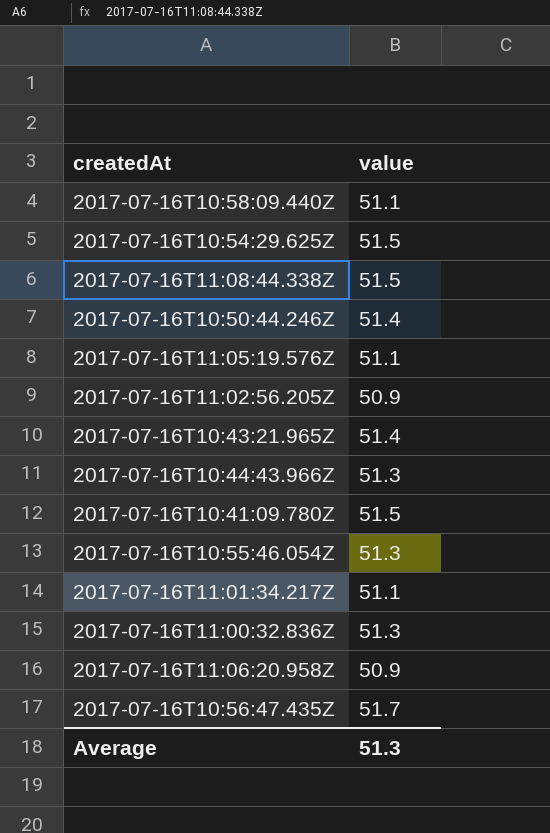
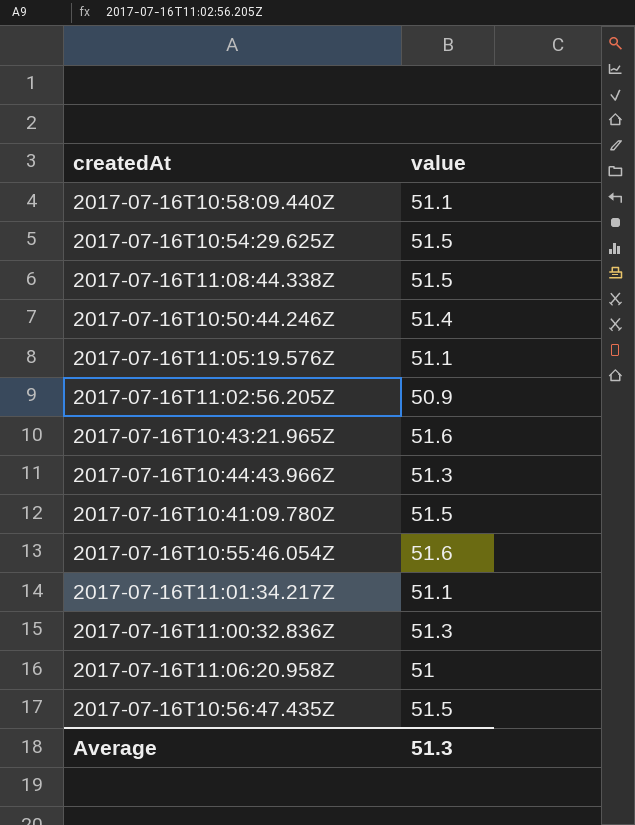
2017-07-16T10:43:21.965Z | value: 51.4 -> 51.6
2017-07-16T10:55:46.054Z | value: 51.3 -> 51.6
2017-07-16T11:06:20.958Z | value: 50.9 -> 51
2017-07-16T10:56:47.435Z | value: 51.7 -> 51.5

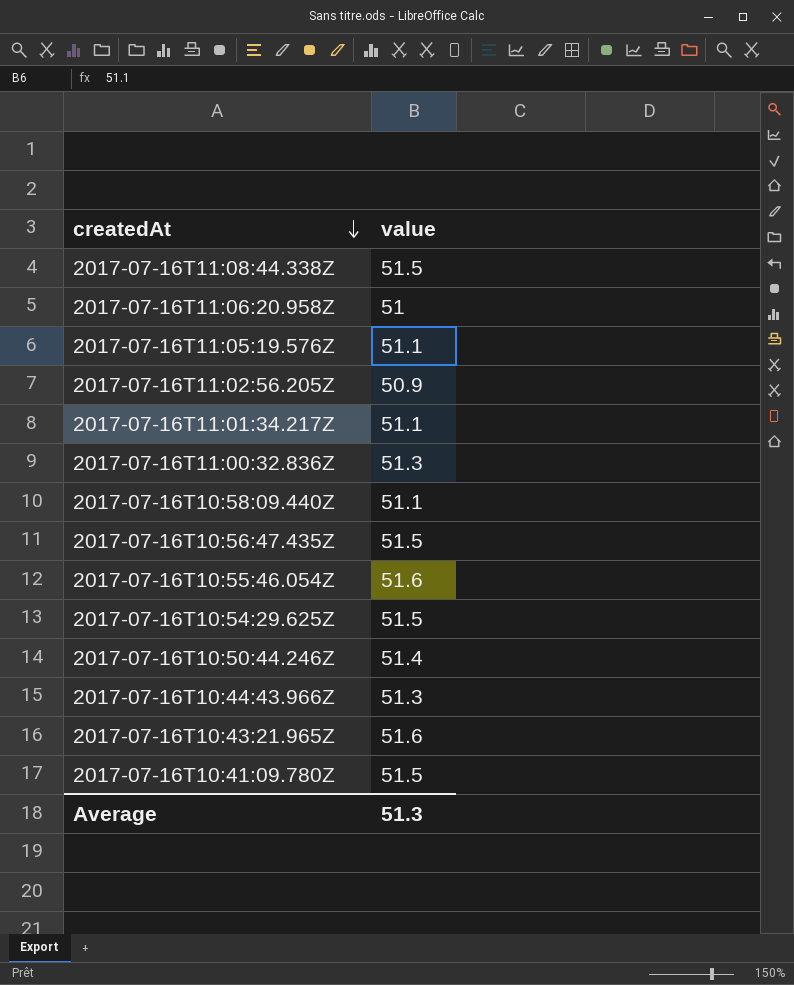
row order: none -> createdAt descending

